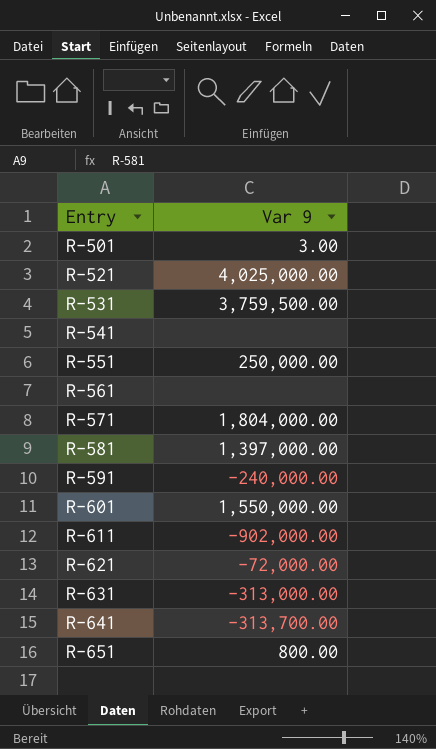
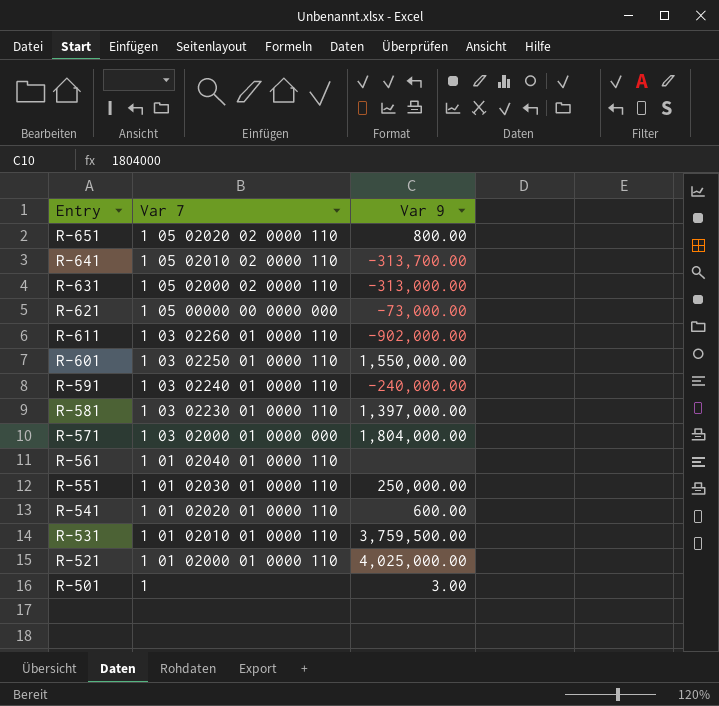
row order: Entry ascending -> Entry descending
column Var 7 | position: none -> 2
R-621 | Var 9: -72,000.00 -> -73,000.00
R-541 | Var 9: none -> 600.00

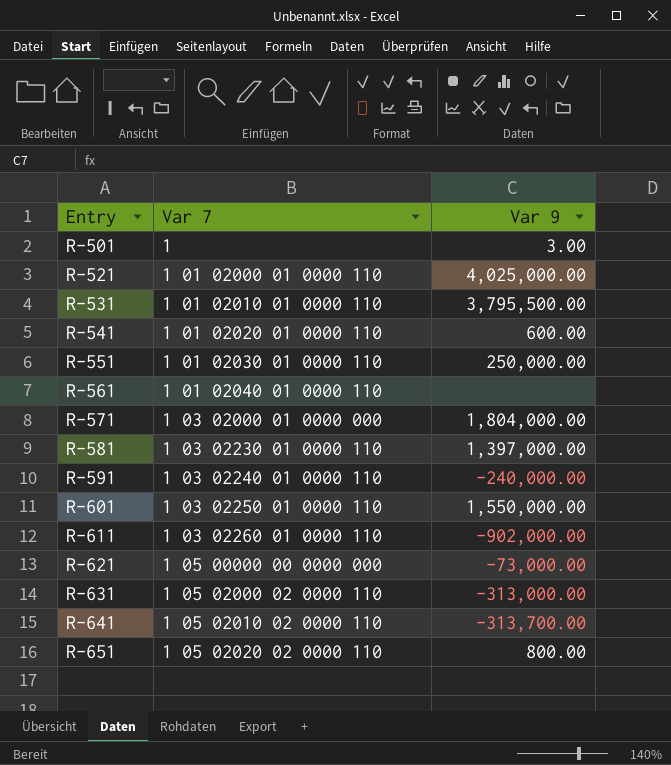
row order: Entry descending -> Entry ascending
R-531 | Var 9: 3,759,500.00 -> 3,795,500.00

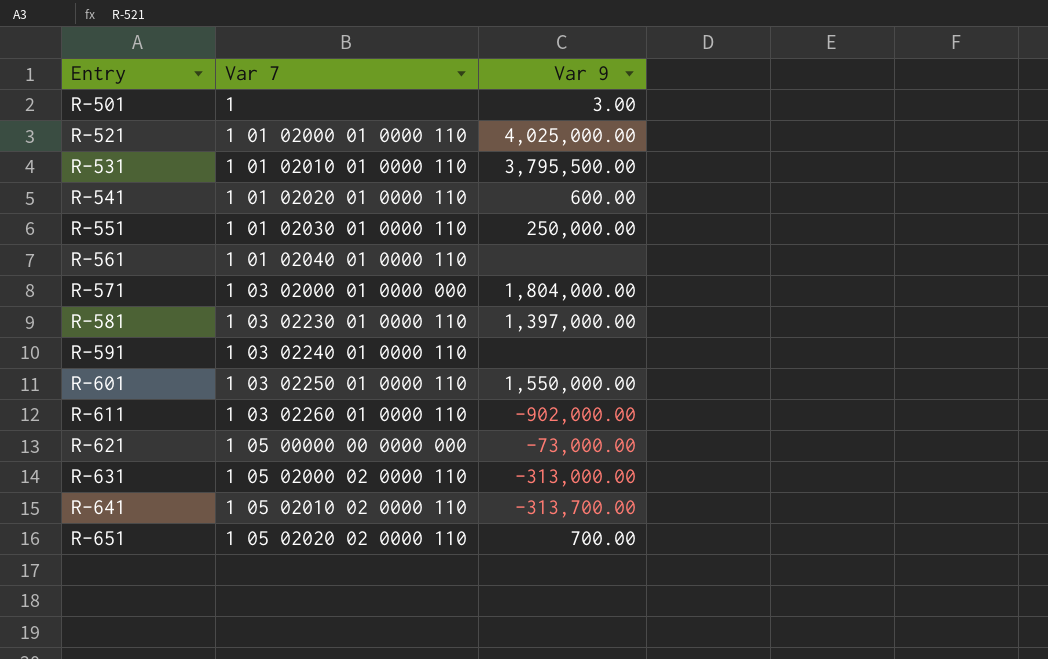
R-591 | Var 9: -240,000.00 -> none
R-651 | Var 9: 800.00 -> 700.00

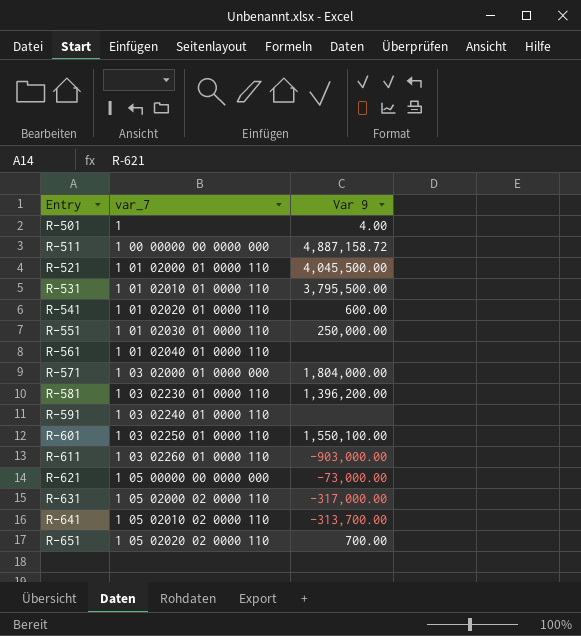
column name: Var 7 -> var_7
R-501 | Var 9: 3.00 -> 4.00
row R-511: none -> 1 00 00000 00 0000 000 | 4,887,158.72
R-521 | Var 9: 4,025,000.00 -> 4,045,500.00
R-581 | Var 9: 1,397,000.00 -> 1,396,200.00
R-601 | Var 9: 1,550,000.00 -> 1,550,100.00
R-611 | Var 9: -902,000.00 -> -903,000.00
R-631 | Var 9: -313,000.00 -> -317,000.00

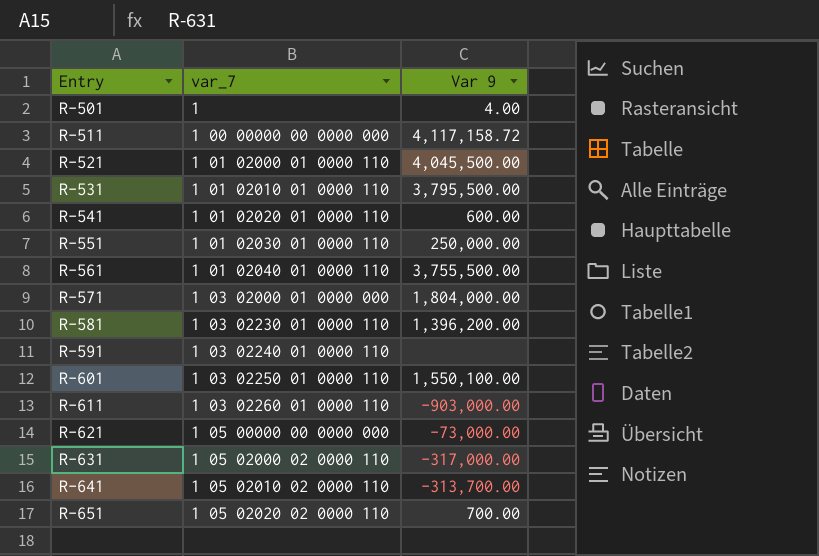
R-511 | Var 9: 4,887,158.72 -> 4,117,158.72
R-561 | Var 9: none -> 3,755,500.00

